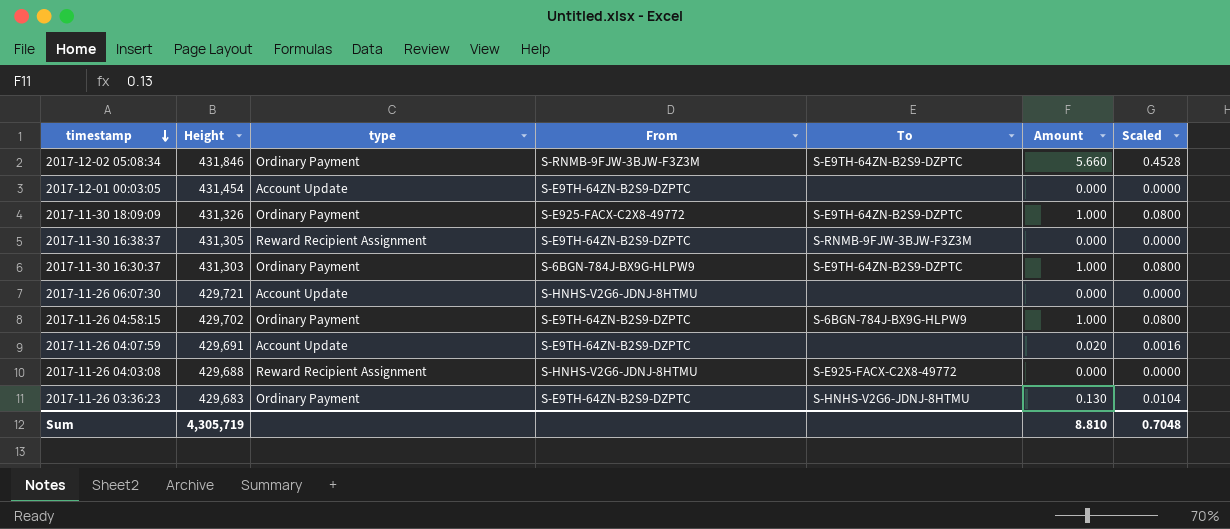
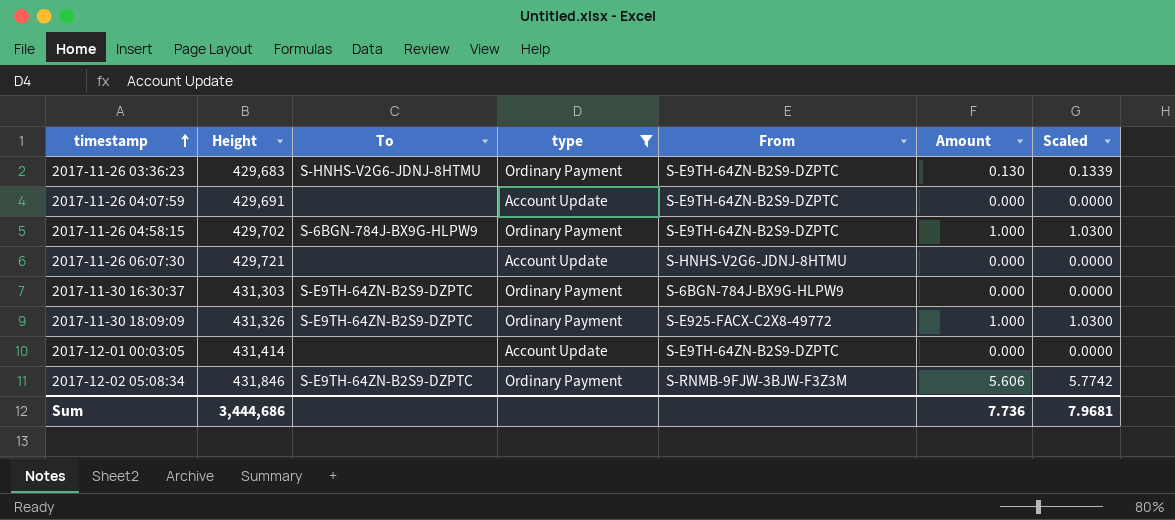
filter: none -> type != Reward Recipient Assignment
row order: timestamp descending -> timestamp ascending
column To | position: 5 -> 3
column Scaled | formula: [Amount] * 0.08 -> [Amount] * 1.03
2017-11-26 04:07:59 | Amount: 0.020 -> 0.000
2017-11-30 16:30:37 | Amount: 1.000 -> 0.000
2017-12-01 00:03:05 | Height: 431,454 -> 431,414
2017-12-02 05:08:34 | Amount: 5.660 -> 5.606
Sum | Height: 4,305,719 -> 3,444,686
Sum | Amount: 8.810 -> 7.736
Sum | Scaled: 0.7048 -> 7.9681

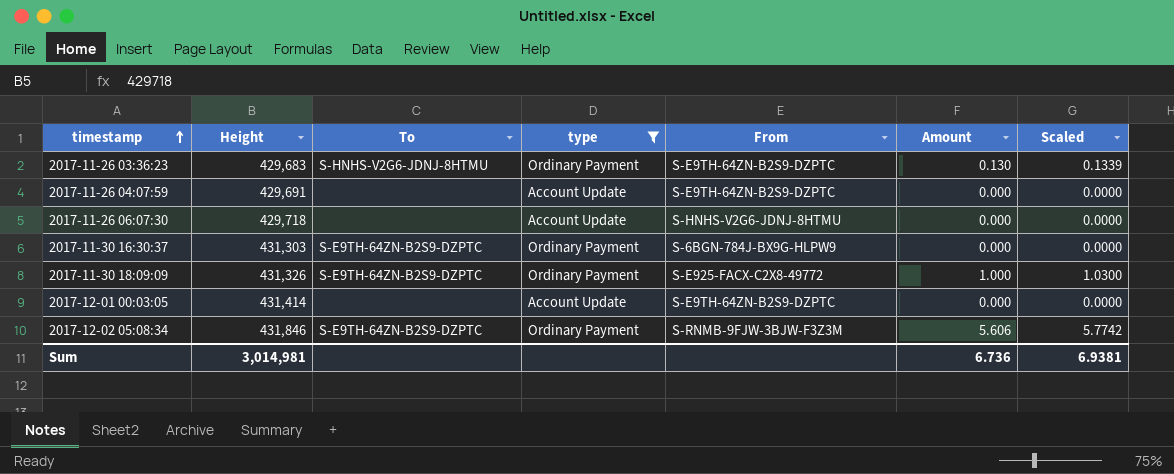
row 2017-11-26 04:58:15: 429,702 | S-6BGN-784J-BX9G-HLPW9 | Ordinary Payment | S-E9TH-64ZN-B2S9-DZPTC | 1.000 | 1.0300 -> none
2017-11-26 06:07:30 | Height: 429,721 -> 429,718
Sum | Height: 3,444,686 -> 3,014,981
Sum | Amount: 7.736 -> 6.736
Sum | Scaled: 7.9681 -> 6.9381

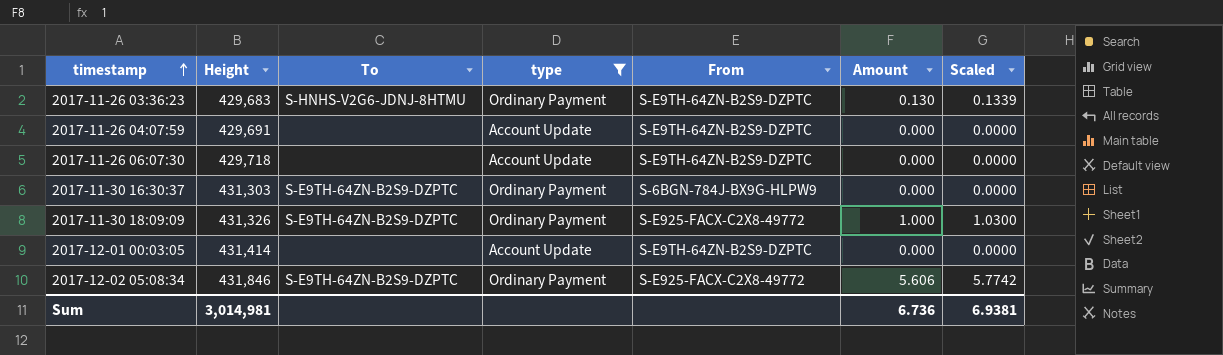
2017-11-26 06:07:30 | From: S-HNHS-V2G6-JDNJ-8HTMU -> S-E9TH-64ZN-B2S9-DZPTC
2017-12-02 05:08:34 | From: S-RNMB-9FJW-3BJW-F3Z3M -> S-E925-FACX-C2X8-49772

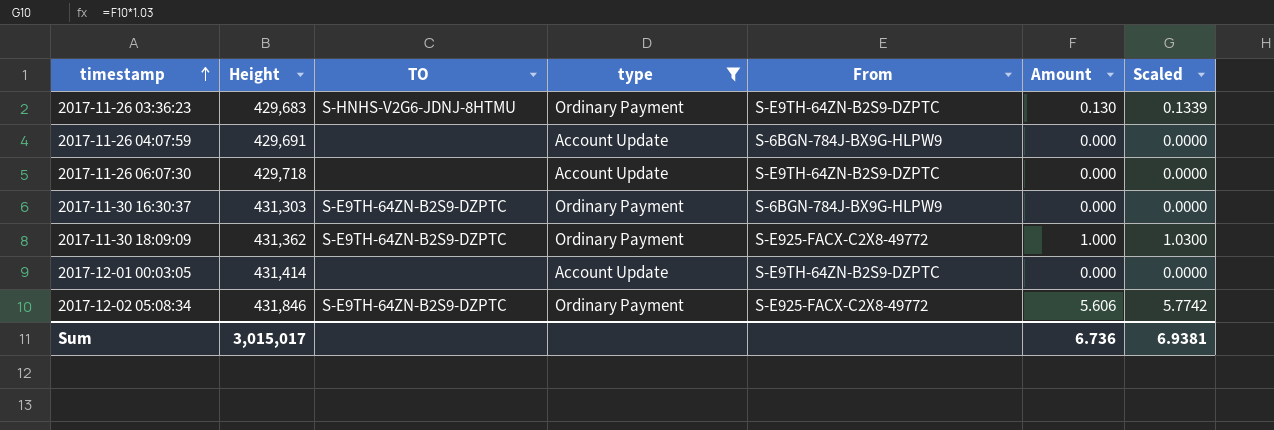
column name: To -> TO
2017-11-26 04:07:59 | From: S-E9TH-64ZN-B2S9-DZPTC -> S-6BGN-784J-BX9G-HLPW9
2017-11-30 18:09:09 | Height: 431,326 -> 431,362
Sum | Height: 3,014,981 -> 3,015,017

